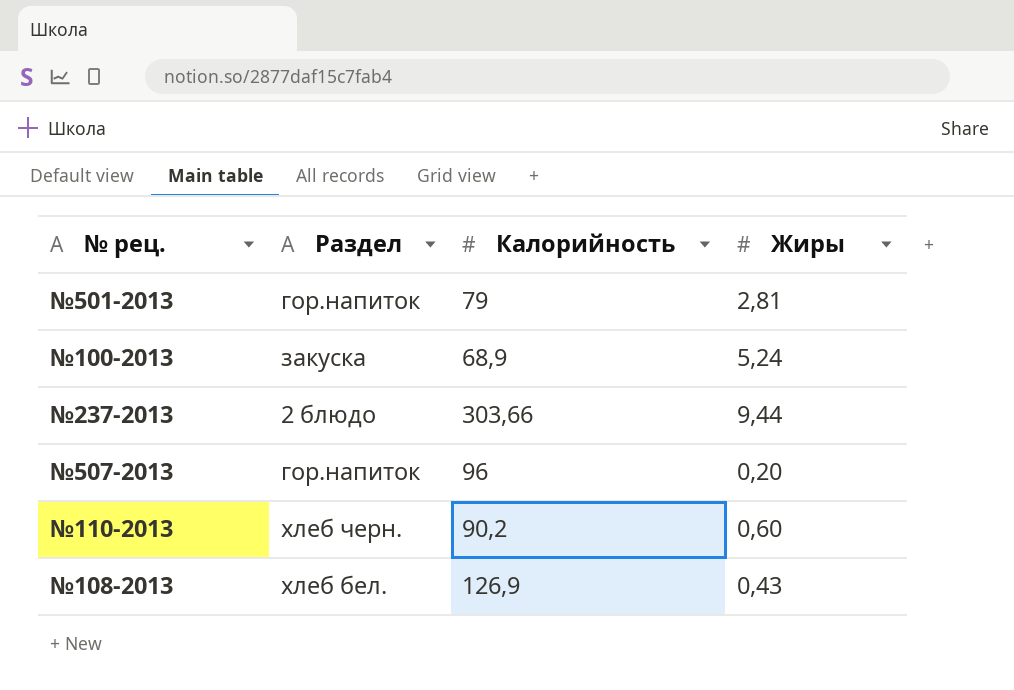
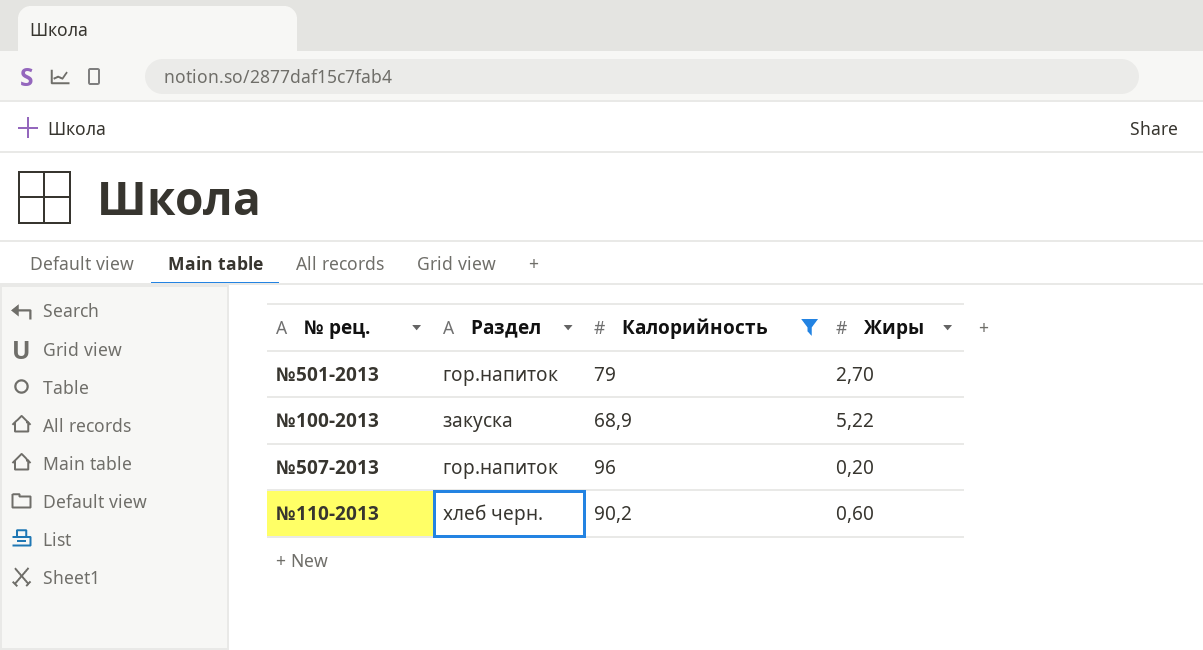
filter: none -> Калорийность <= 96
№501-2013 | Жиры: 2,81 -> 2,70
№100-2013 | Жиры: 5,24 -> 5,22

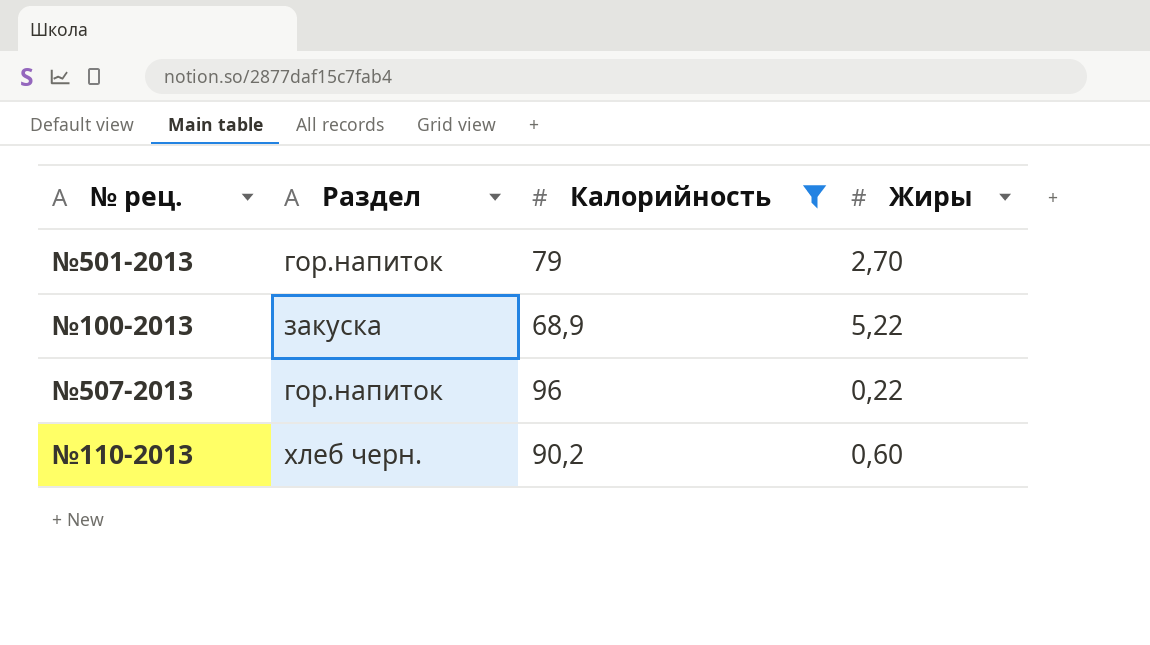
№507-2013 | Жиры: 0,20 -> 0,22

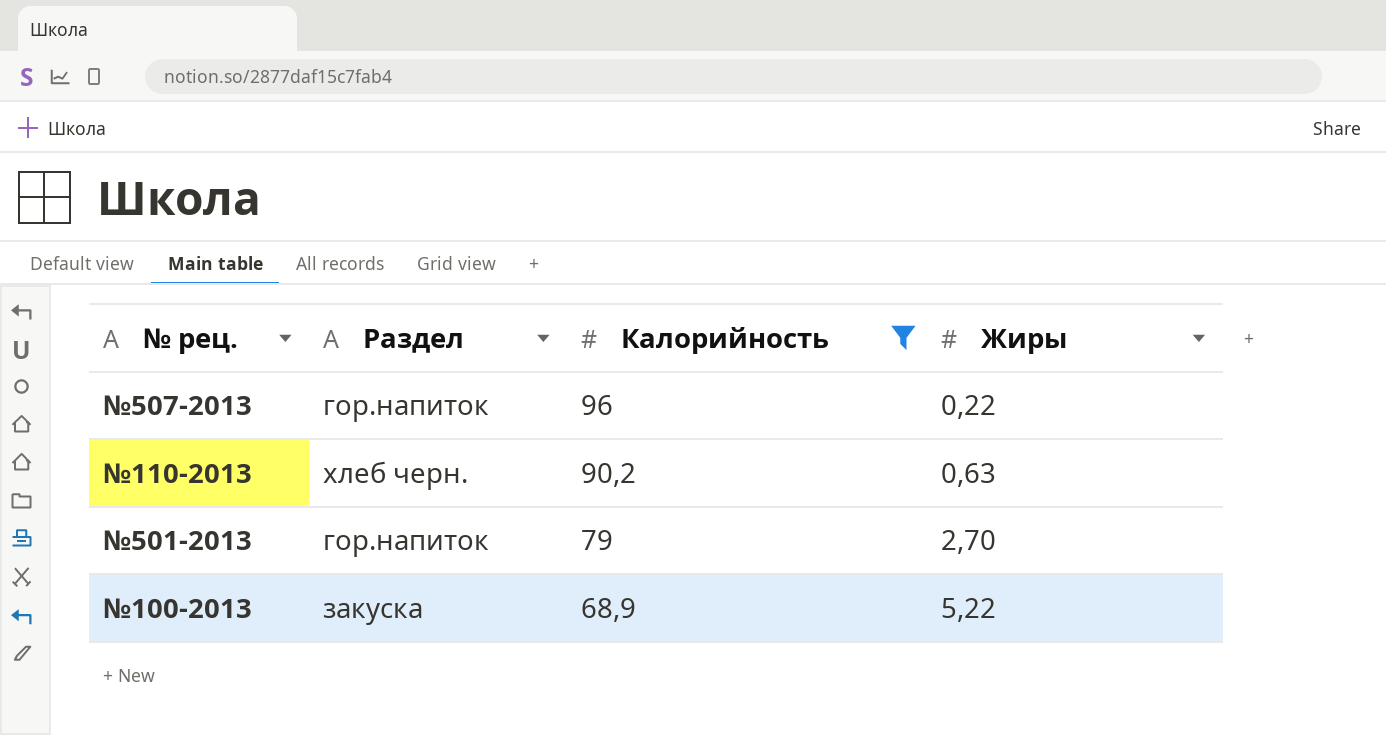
row order: none -> Калорийность descending
№110-2013 | Жиры: 0,60 -> 0,63

